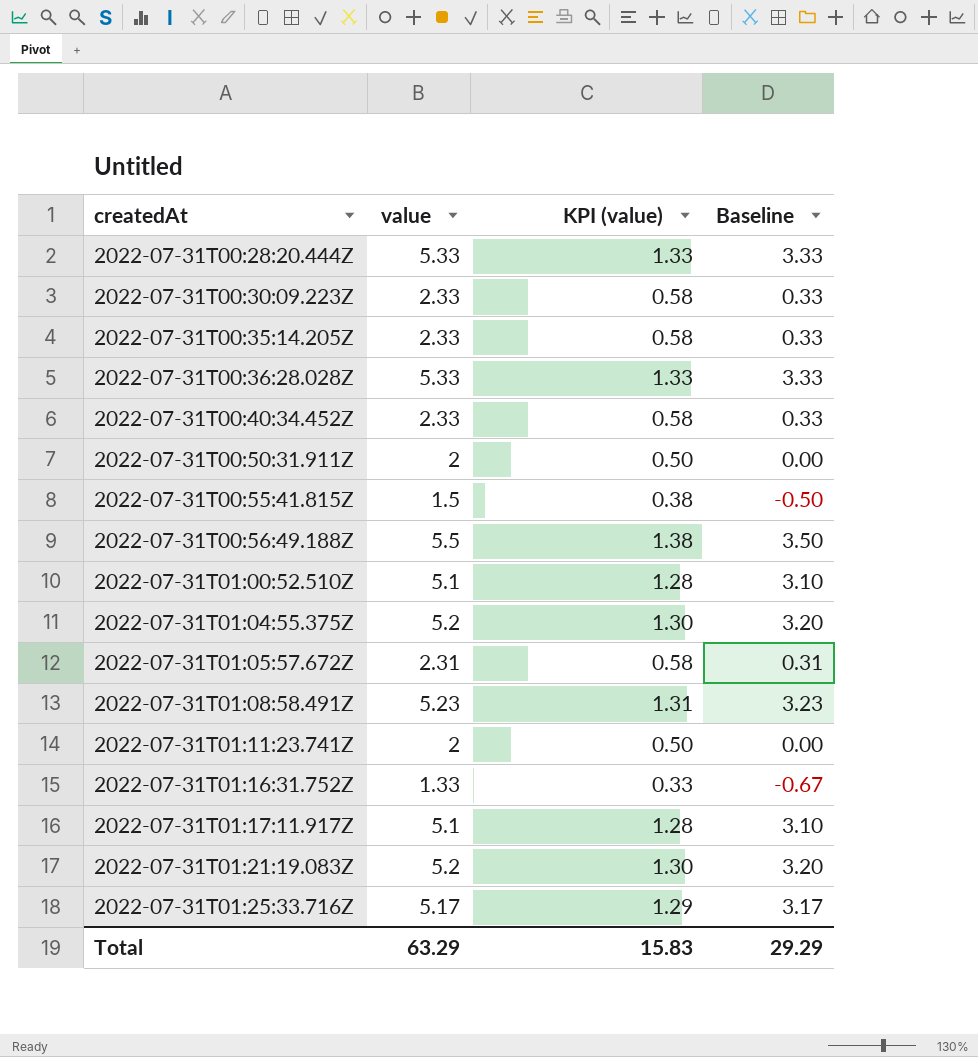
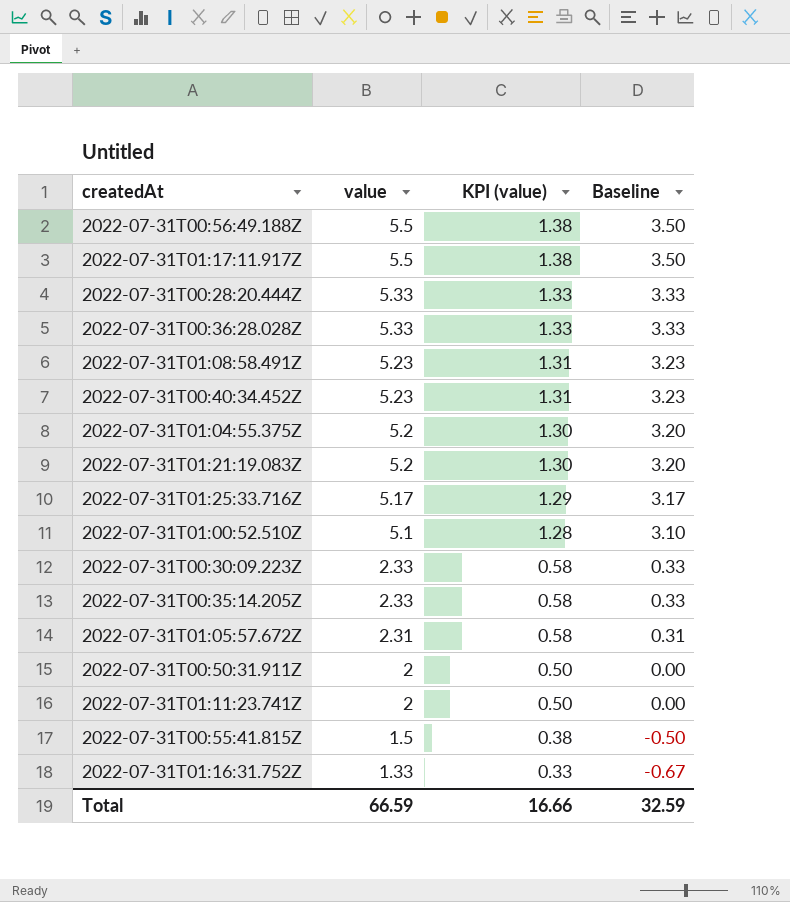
row order: createdAt ascending -> value descending
2022-07-31T01:17:11.917Z | value: 5.1 -> 5.5
2022-07-31T01:17:11.917Z | KPI (value): 1.28 -> 1.38
2022-07-31T01:17:11.917Z | Baseline: 3.10 -> 3.50
2022-07-31T00:40:34.452Z | value: 2.33 -> 5.23
2022-07-31T00:40:34.452Z | KPI (value): 0.58 -> 1.31
2022-07-31T00:40:34.452Z | Baseline: 0.33 -> 3.23
Total | value: 63.29 -> 66.59
Total | KPI (value): 15.83 -> 16.66
Total | Baseline: 29.29 -> 32.59

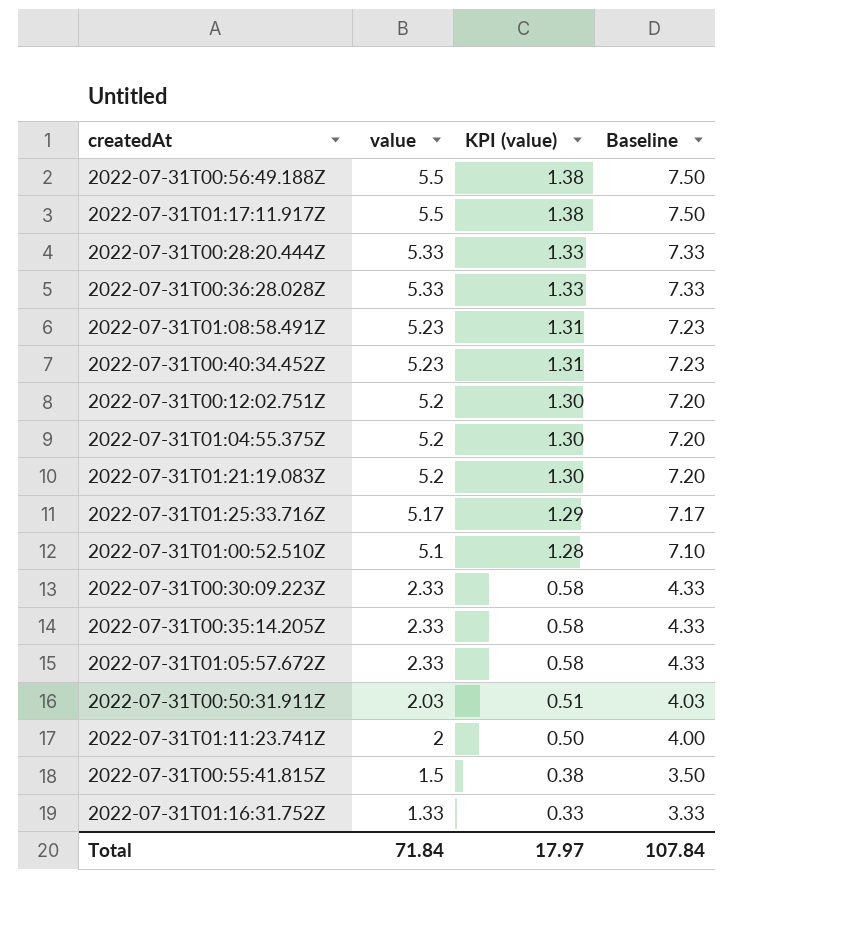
column Baseline | formula: [value] - 2 -> [value] + 2
row 2022-07-31T00:12:02.751Z: none -> 5.2 | 1.30 | 7.20
2022-07-31T01:05:57.672Z | value: 2.31 -> 2.33
2022-07-31T00:50:31.911Z | value: 2 -> 2.03
2022-07-31T00:50:31.911Z | KPI (value): 0.50 -> 0.51
Total | value: 66.59 -> 71.84
Total | KPI (value): 16.66 -> 17.97
Total | Baseline: 32.59 -> 107.84

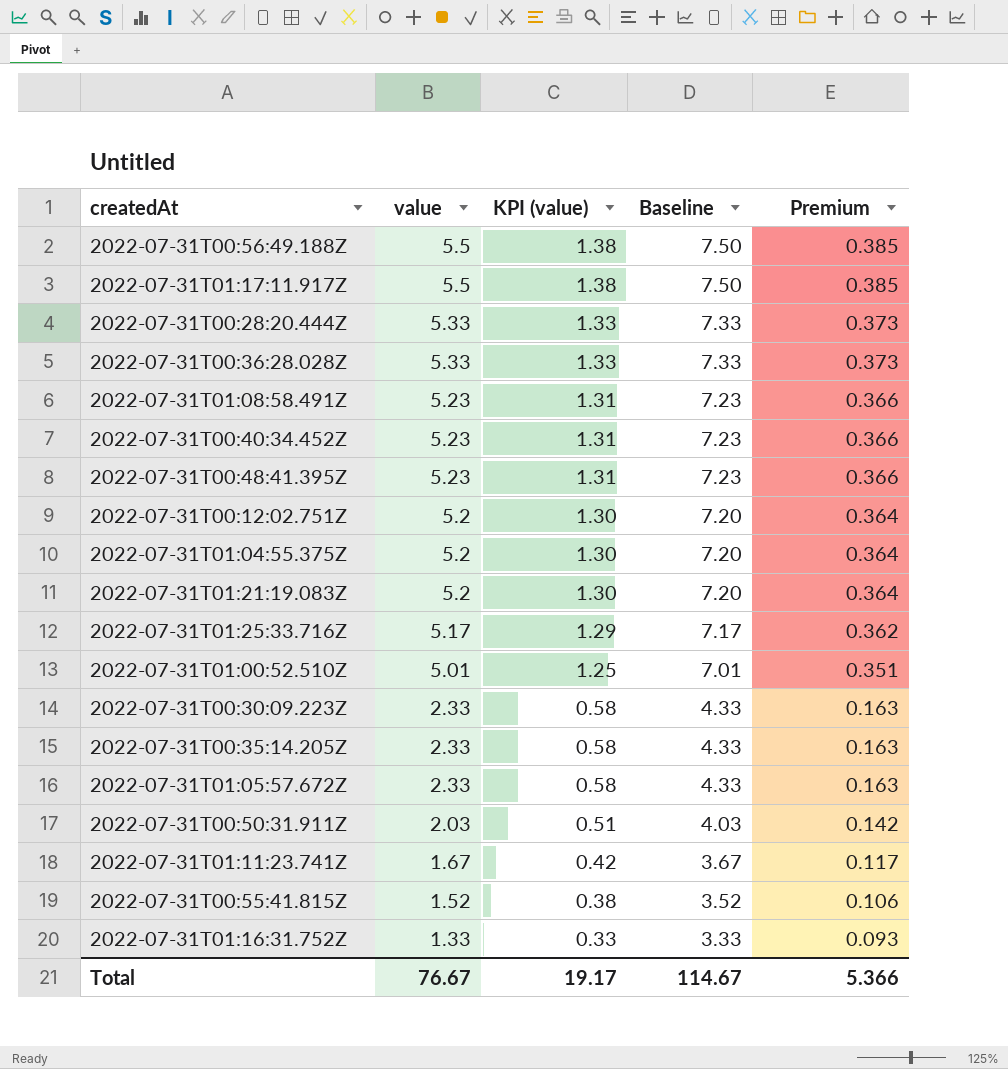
column Premium | formula: none -> [value] * 0.07
row 2022-07-31T00:48:41.395Z: none -> 5.23 | 1.31 | 7.23 | 0.366
2022-07-31T01:00:52.510Z | value: 5.1 -> 5.01
2022-07-31T01:00:52.510Z | KPI (value): 1.28 -> 1.25
2022-07-31T01:00:52.510Z | Baseline: 7.10 -> 7.01
2022-07-31T01:11:23.741Z | value: 2 -> 1.67
2022-07-31T01:11:23.741Z | KPI (value): 0.50 -> 0.42
2022-07-31T01:11:23.741Z | Baseline: 4.00 -> 3.67
2022-07-31T00:55:41.815Z | value: 1.5 -> 1.52
2022-07-31T00:55:41.815Z | Baseline: 3.50 -> 3.52
Total | value: 71.84 -> 76.67
Total | KPI (value): 17.97 -> 19.17
Total | Baseline: 107.84 -> 114.67

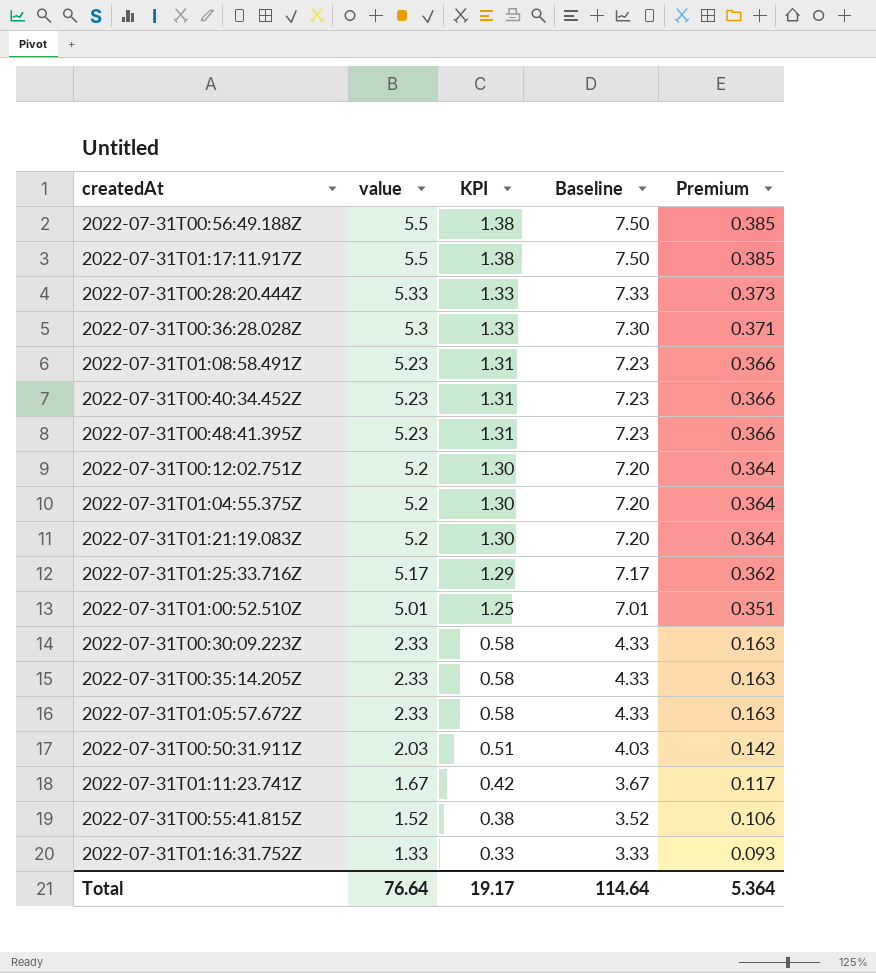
column name: KPI (value) -> KPI
2022-07-31T00:36:28.028Z | value: 5.33 -> 5.3
2022-07-31T00:36:28.028Z | Baseline: 7.33 -> 7.30
2022-07-31T00:36:28.028Z | Premium: 0.373 -> 0.371
Total | value: 76.67 -> 76.64
Total | Baseline: 114.67 -> 114.64
Total | Premium: 5.366 -> 5.364

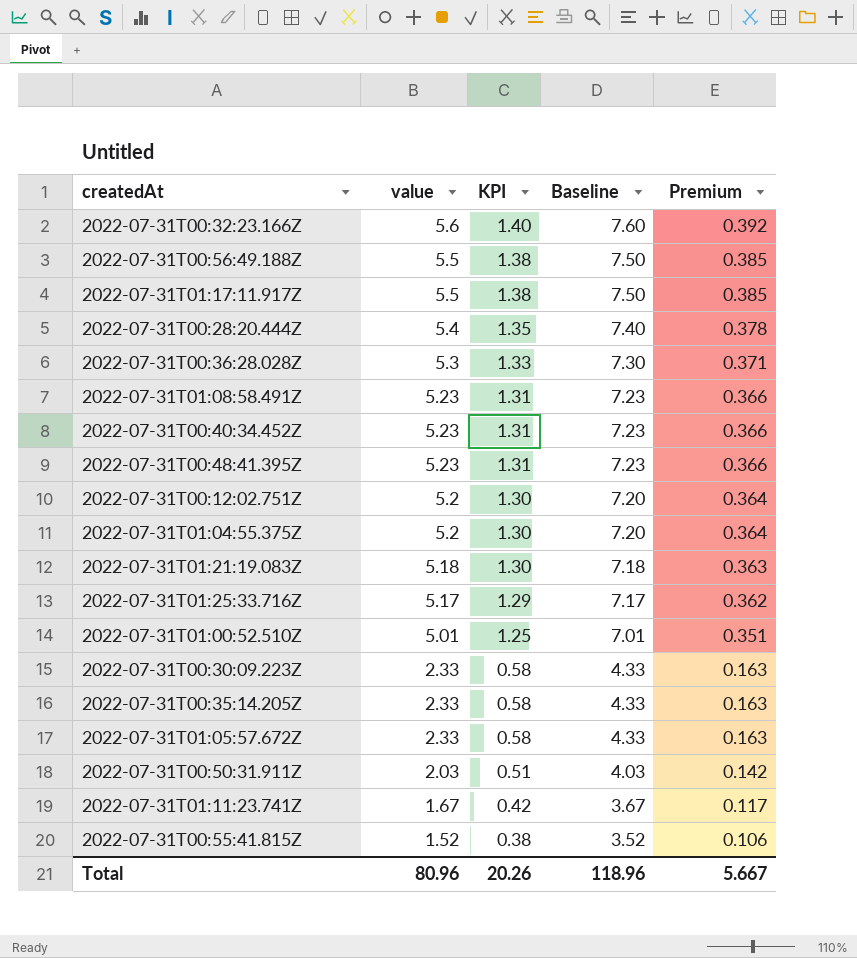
row 2022-07-31T01:16:31.752Z: 1.33 | 0.33 | 3.33 | 0.093 -> none
row 2022-07-31T00:32:23.166Z: none -> 5.6 | 1.40 | 7.60 | 0.392
2022-07-31T00:28:20.444Z | value: 5.33 -> 5.4
2022-07-31T00:28:20.444Z | KPI: 1.33 -> 1.35
2022-07-31T00:28:20.444Z | Baseline: 7.33 -> 7.40
2022-07-31T00:28:20.444Z | Premium: 0.373 -> 0.378
2022-07-31T01:21:19.083Z | value: 5.2 -> 5.18
2022-07-31T01:21:19.083Z | Baseline: 7.20 -> 7.18
2022-07-31T01:21:19.083Z | Premium: 0.364 -> 0.363
Total | value: 76.64 -> 80.96
Total | KPI: 19.17 -> 20.26
Total | Baseline: 114.64 -> 118.96
Total | Premium: 5.364 -> 5.667

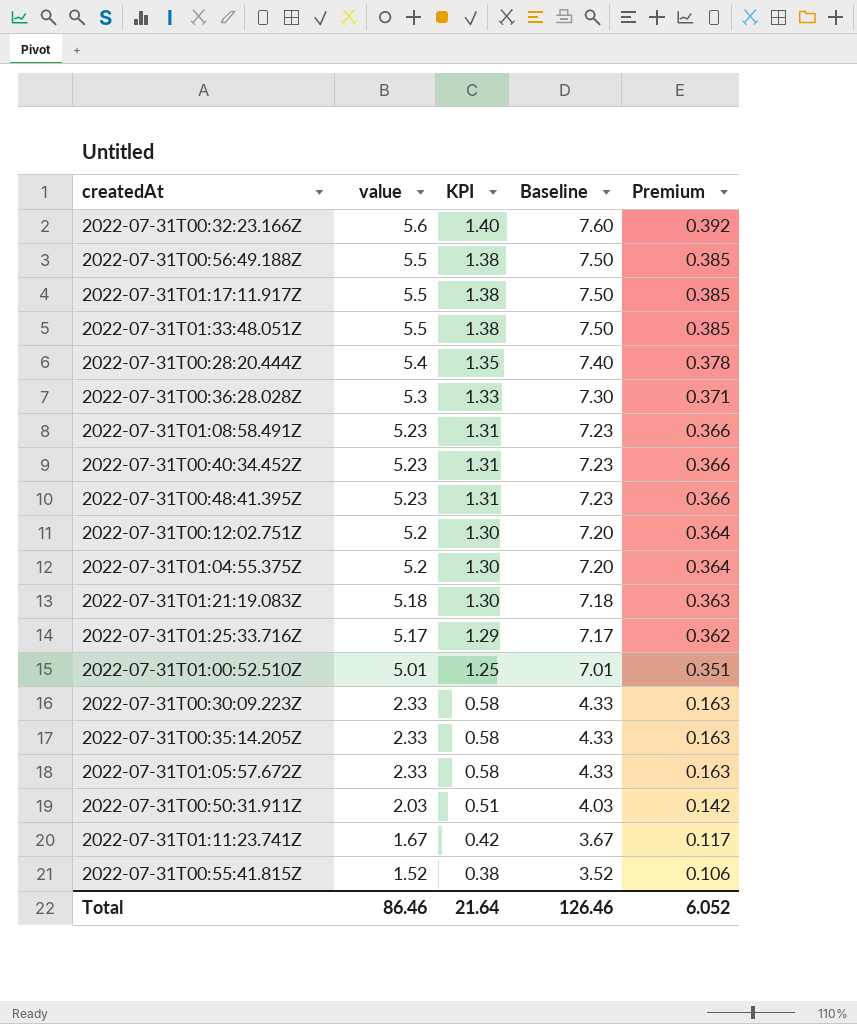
row 2022-07-31T01:33:48.051Z: none -> 5.5 | 1.38 | 7.50 | 0.385
Total | value: 80.96 -> 86.46
Total | KPI: 20.26 -> 21.64
Total | Baseline: 118.96 -> 126.46
Total | Premium: 5.667 -> 6.052

